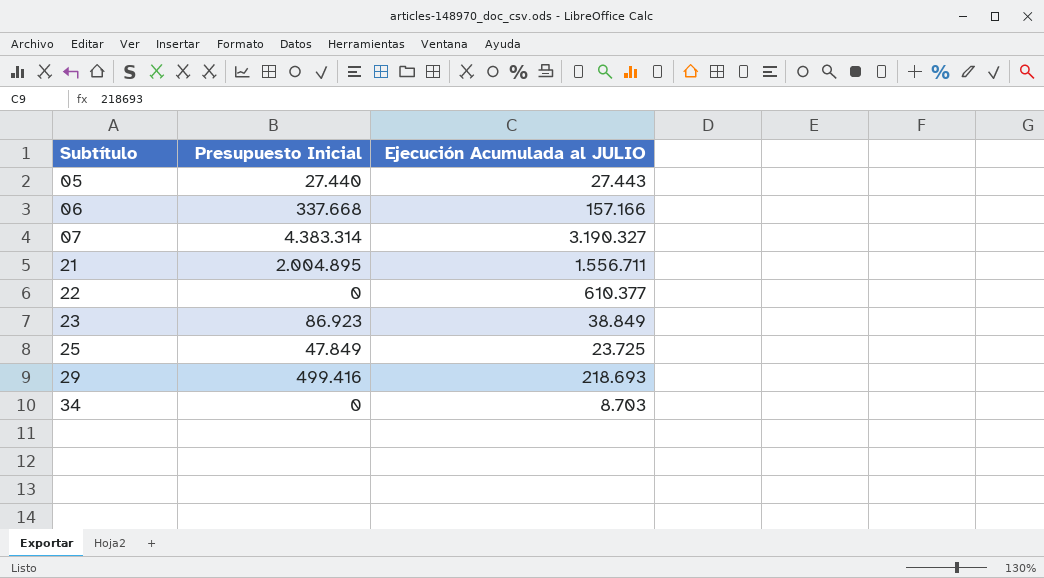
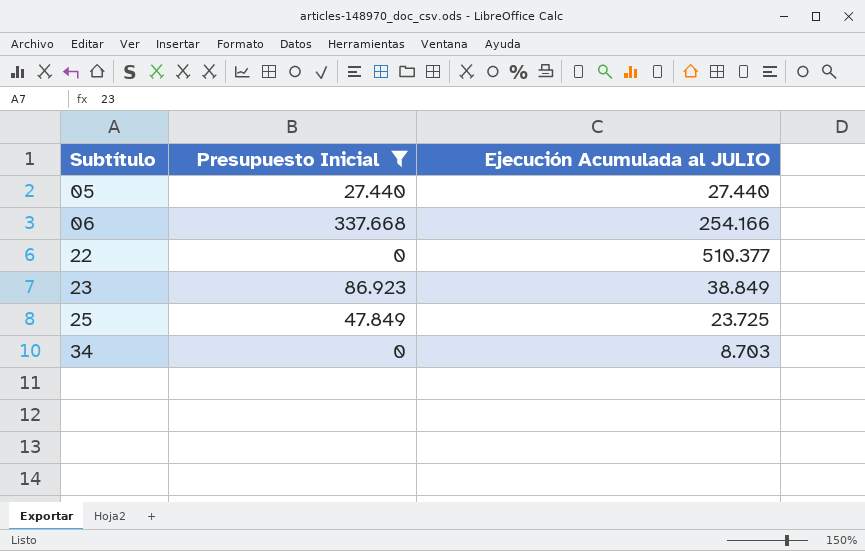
filter: none -> Presupuesto Inicial <= 337.668
05 | Ejecución Acumulada al JULIO: 27.443 -> 27.440
06 | Ejecución Acumulada al JULIO: 157.166 -> 254.166
22 | Ejecución Acumulada al JULIO: 610.377 -> 510.377

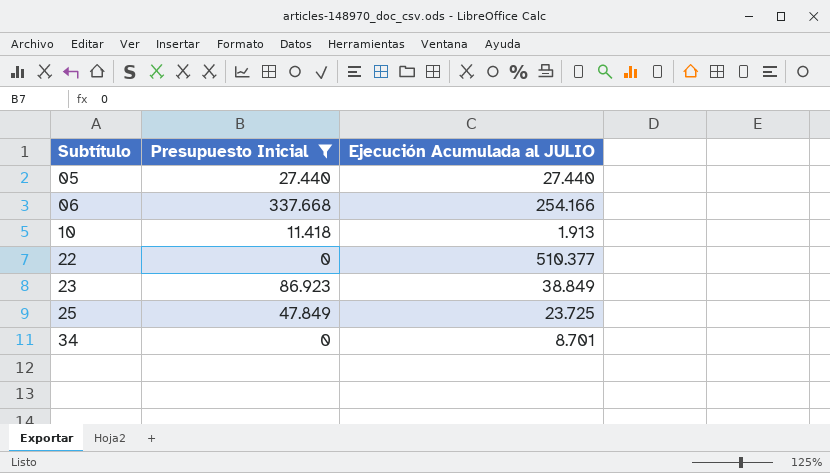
row 10: none -> 11.418 | 1.913
34 | Ejecución Acumulada al JULIO: 8.703 -> 8.701

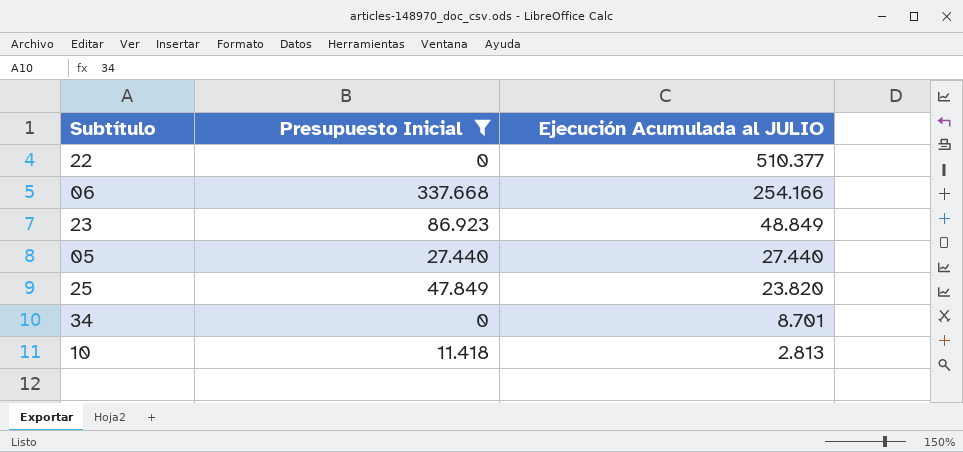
row order: Subtítulo ascending -> Ejecución Acumulada al JULIO descending
23 | Ejecución Acumulada al JULIO: 38.849 -> 48.849
25 | Ejecución Acumulada al JULIO: 23.725 -> 23.820
10 | Ejecución Acumulada al JULIO: 1.913 -> 2.813

